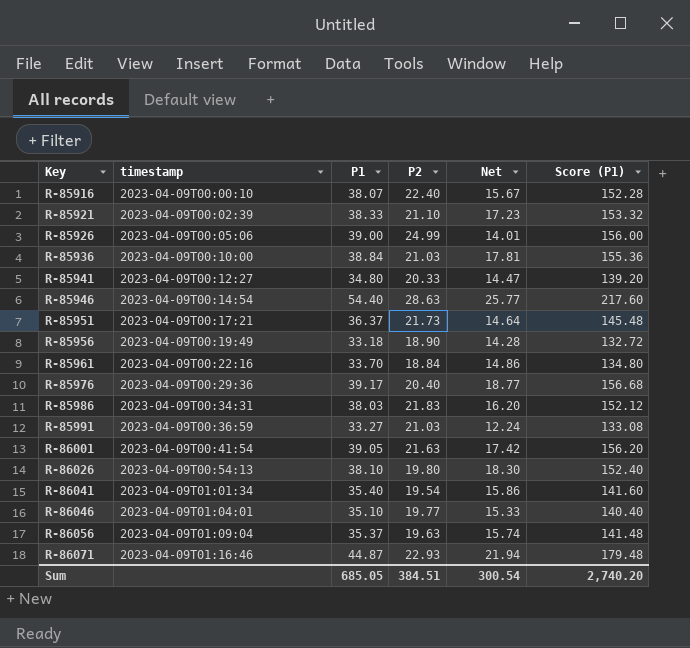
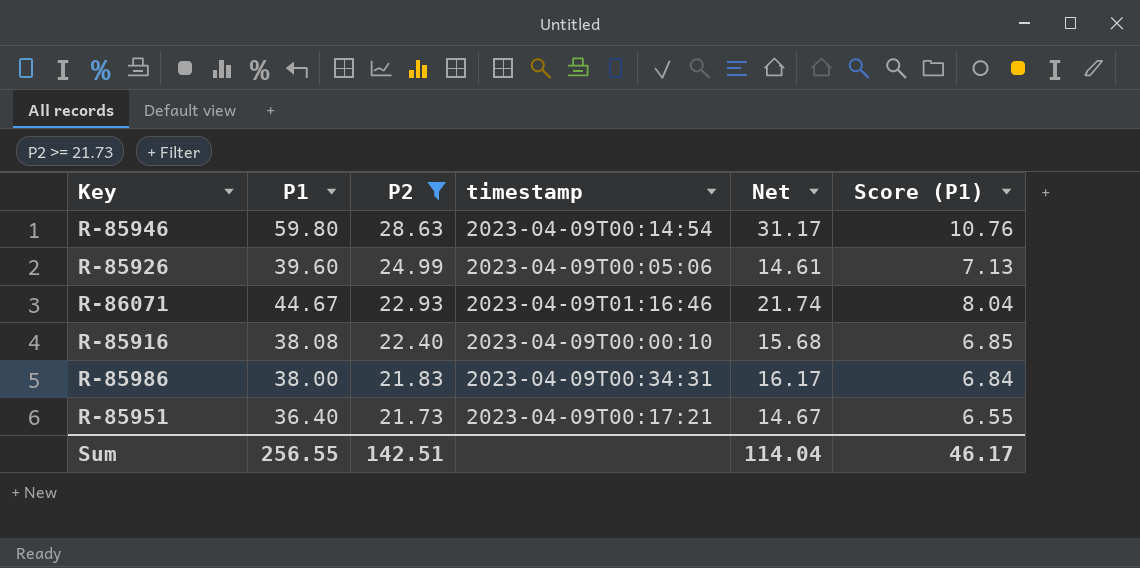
filter: none -> P2 >= 21.73
row order: Key ascending -> P2 descending
column timestamp | position: 2 -> 4
column Score (P1) | formula: [P1] * 4 -> [P1] * 0.18
R-85946 | P1: 54.40 -> 59.80
R-85946 | Net: 25.77 -> 31.17
R-85926 | P1: 39.00 -> 39.60
R-85926 | Net: 14.01 -> 14.61
R-86071 | P1: 44.87 -> 44.67
R-86071 | Net: 21.94 -> 21.74
R-85916 | P1: 38.07 -> 38.08
R-85916 | Net: 15.67 -> 15.68
R-85986 | P1: 38.03 -> 38.00
R-85986 | Net: 16.20 -> 16.17
R-85951 | P1: 36.37 -> 36.40
R-85951 | Net: 14.64 -> 14.67
Sum | P1: 685.05 -> 256.55
Sum | P2: 384.51 -> 142.51
Sum | Net: 300.54 -> 114.04
Sum | Score (P1): 2,740.20 -> 46.17

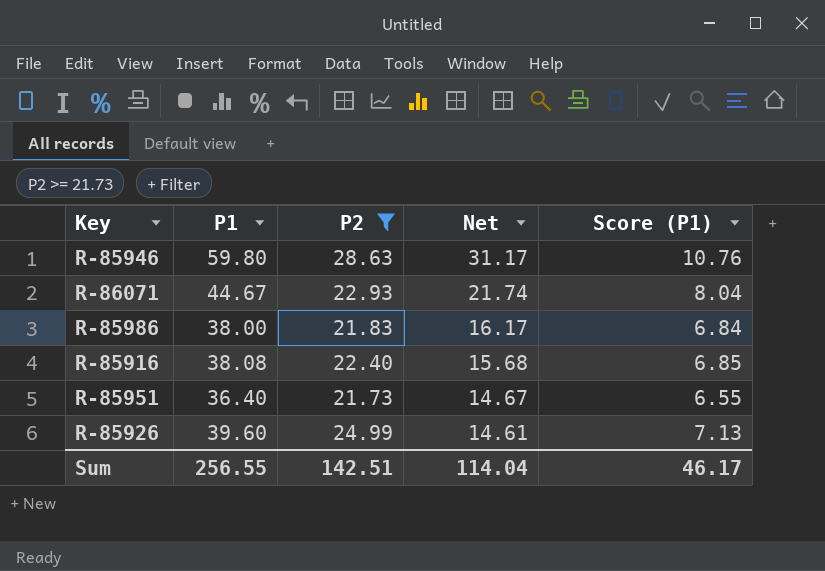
row order: P2 descending -> Net descending
column timestamp | position: 4 -> none

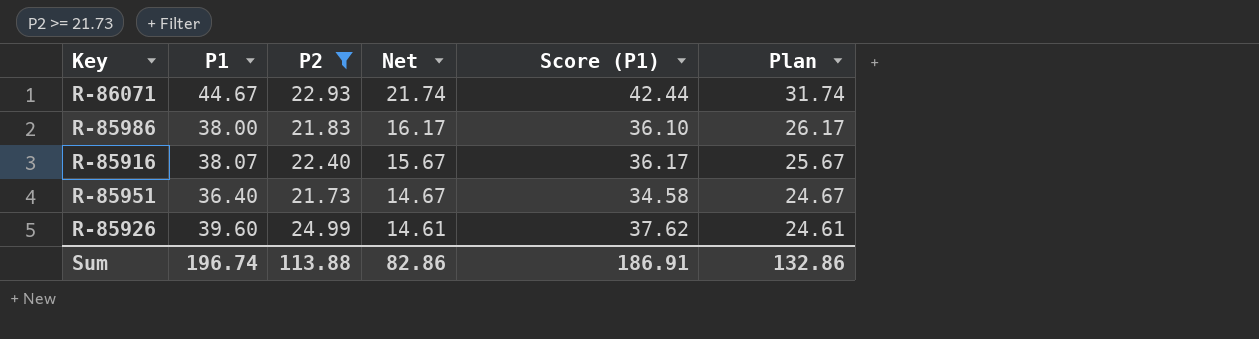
column Score (P1) | formula: [P1] * 0.18 -> [P1] * 0.95
column Plan | formula: none -> [Net] + 10
row R-85946: 59.80 | 28.63 | 31.17 | 10.76 -> none
R-85916 | P1: 38.08 -> 38.07
R-85916 | Net: 15.68 -> 15.67
Sum | P1: 256.55 -> 196.74
Sum | P2: 142.51 -> 113.88
Sum | Net: 114.04 -> 82.86
Sum | Score (P1): 46.17 -> 186.91

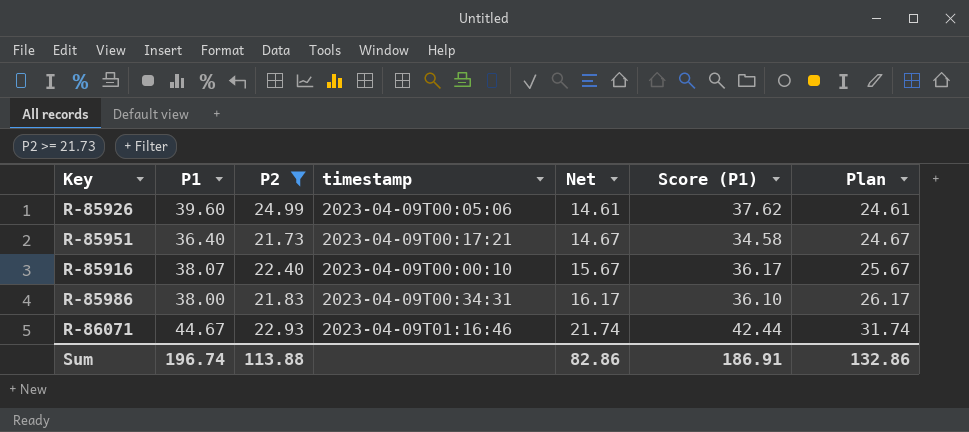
row order: Net descending -> Net ascending
column timestamp | position: none -> 4

